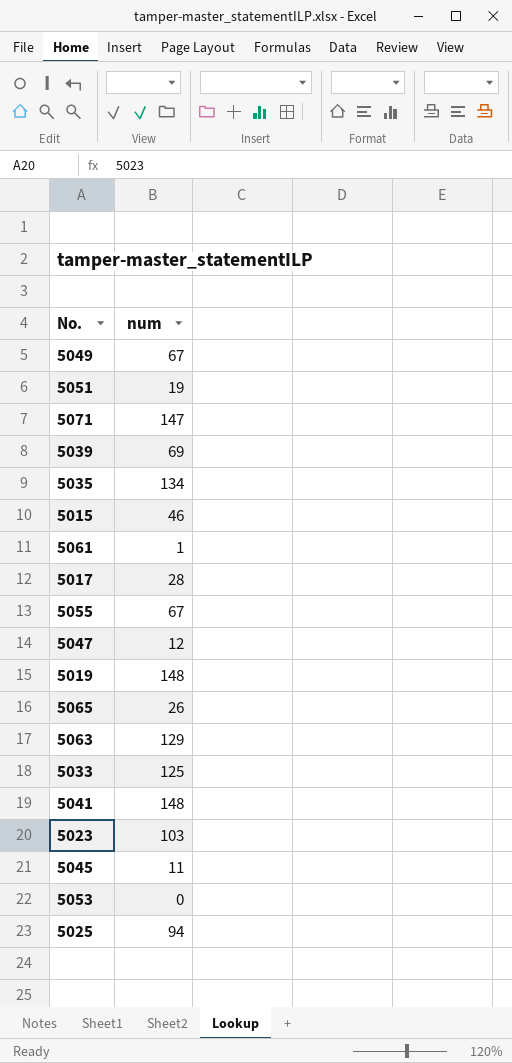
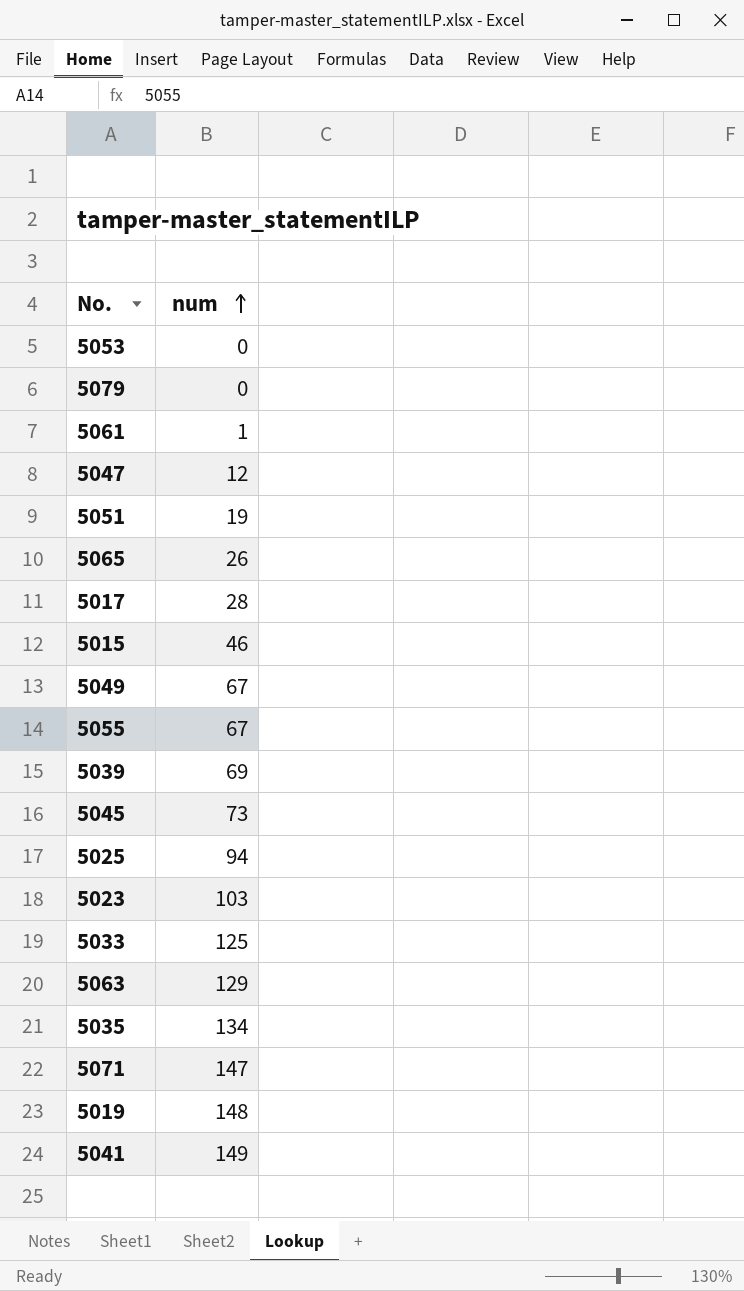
row order: none -> num ascending
row 5079: none -> 0
5045 | num: 11 -> 73
5041 | num: 148 -> 149

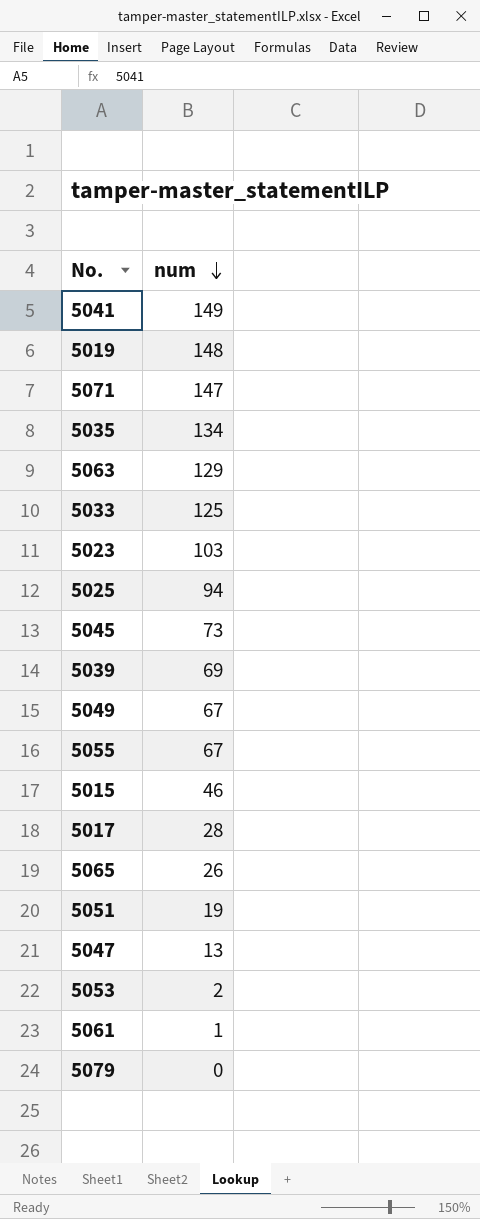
row order: num ascending -> num descending
5047 | num: 12 -> 13
5053 | num: 0 -> 2

